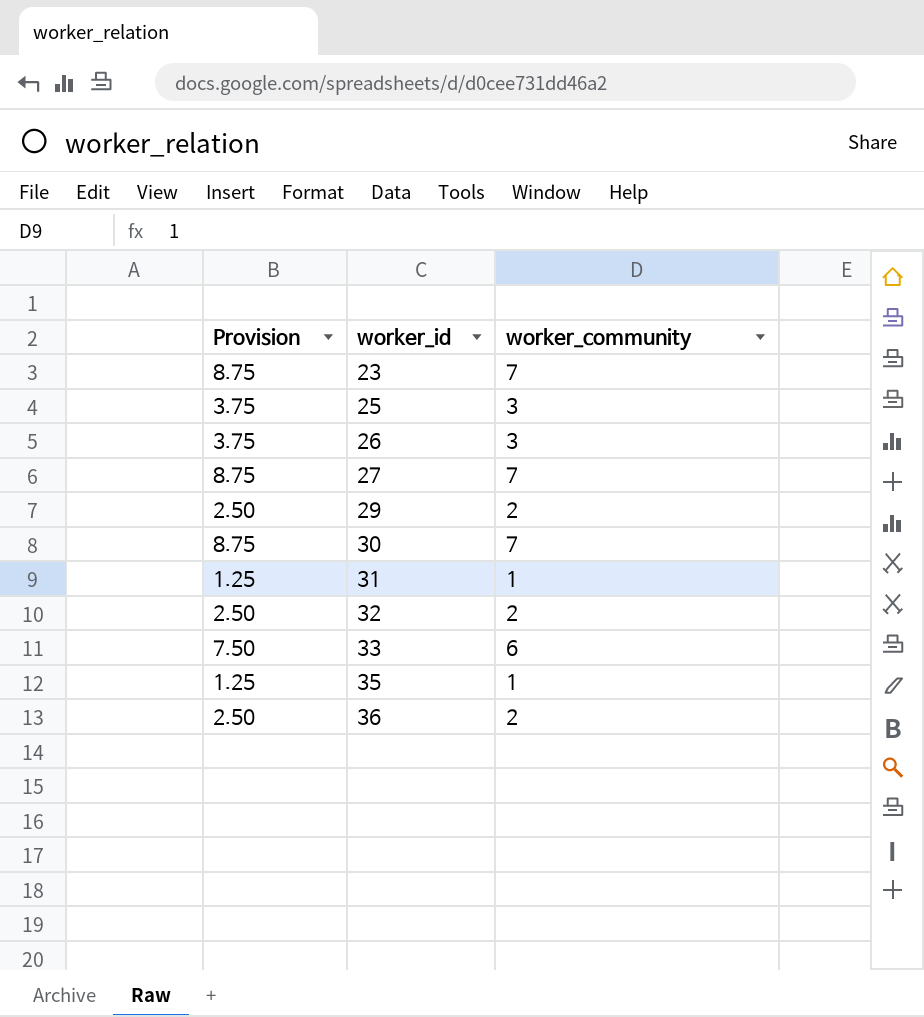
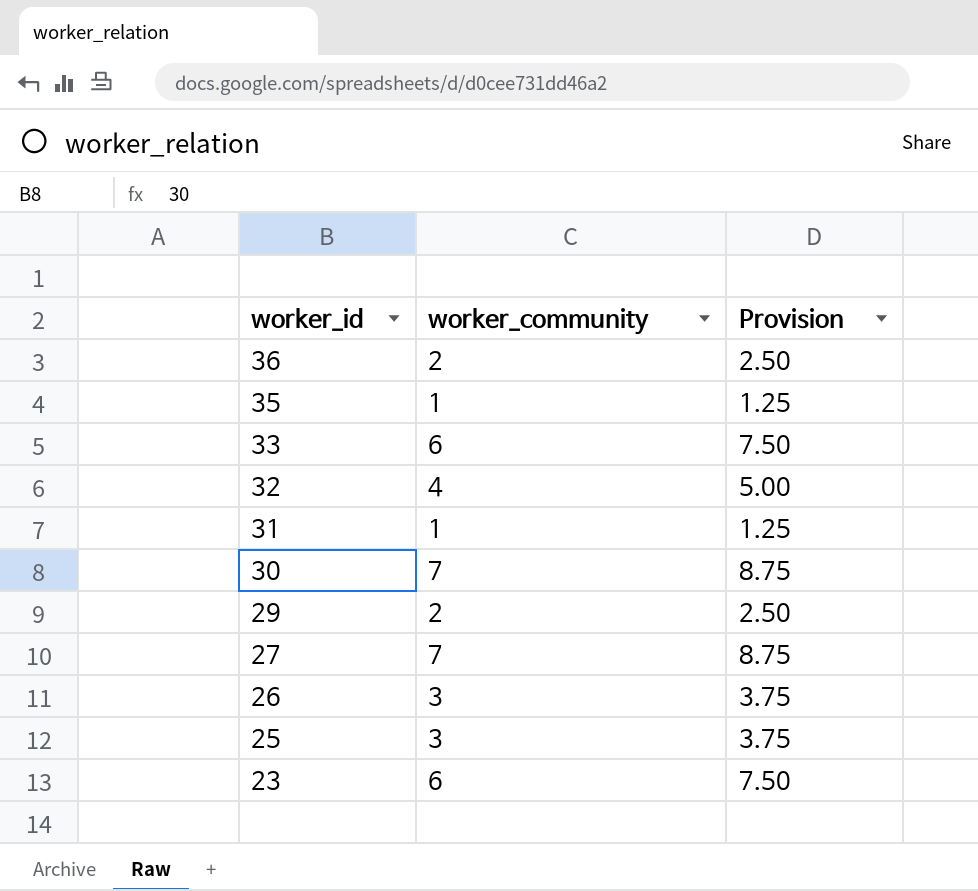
row order: worker_id ascending -> worker_id descending
column Provision | position: 1 -> 3
32 | worker_community: 2 -> 4
32 | Provision: 2.50 -> 5.00
23 | worker_community: 7 -> 6
23 | Provision: 8.75 -> 7.50

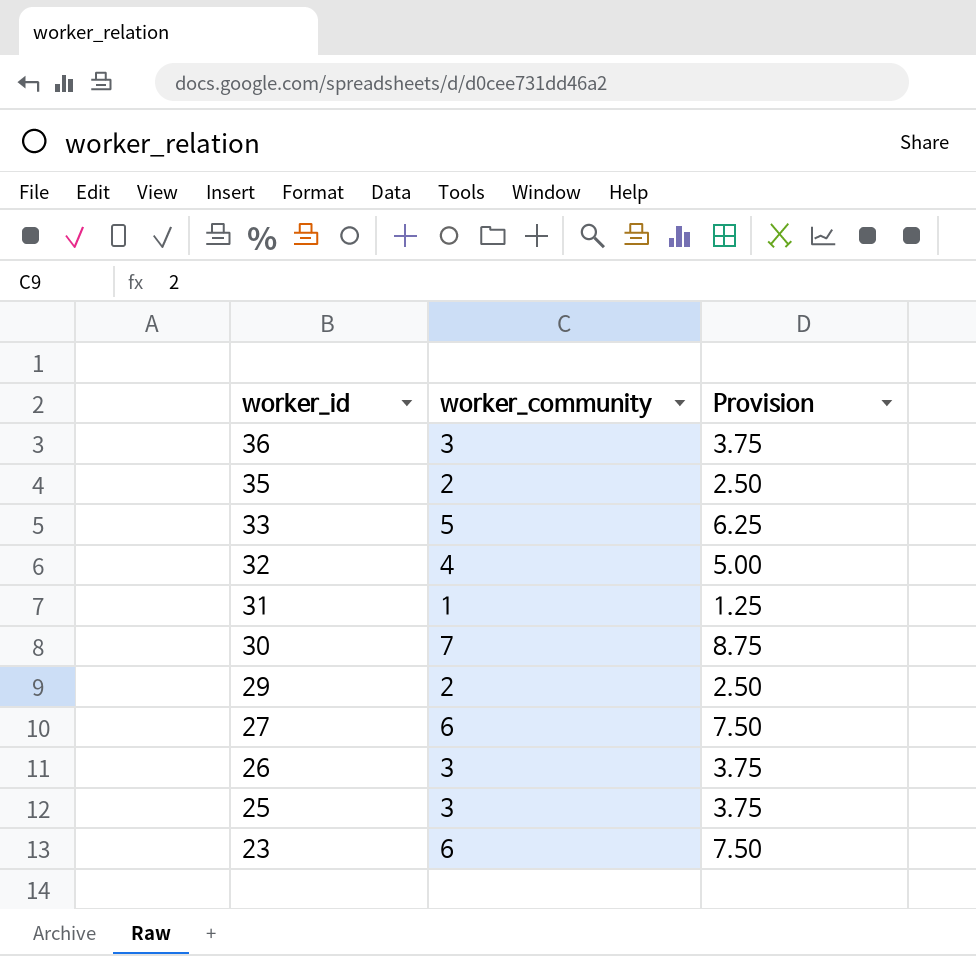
36 | worker_community: 2 -> 3
36 | Provision: 2.50 -> 3.75
35 | worker_community: 1 -> 2
35 | Provision: 1.25 -> 2.50
33 | worker_community: 6 -> 5
33 | Provision: 7.50 -> 6.25
27 | worker_community: 7 -> 6
27 | Provision: 8.75 -> 7.50

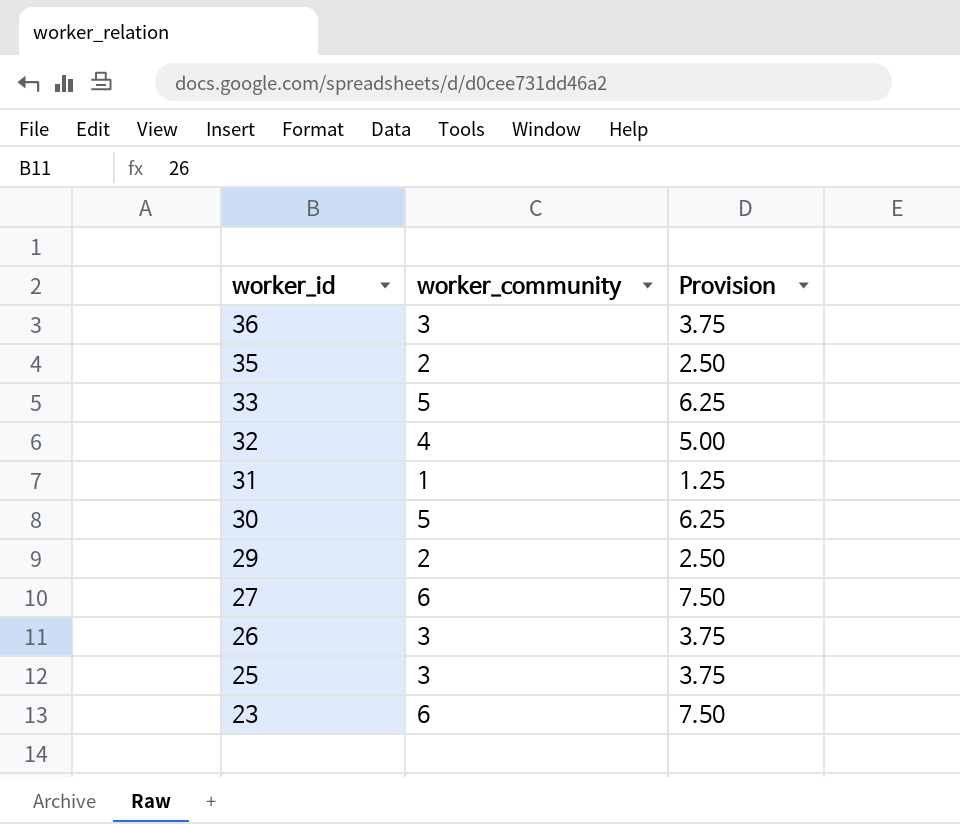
30 | worker_community: 7 -> 5
30 | Provision: 8.75 -> 6.25

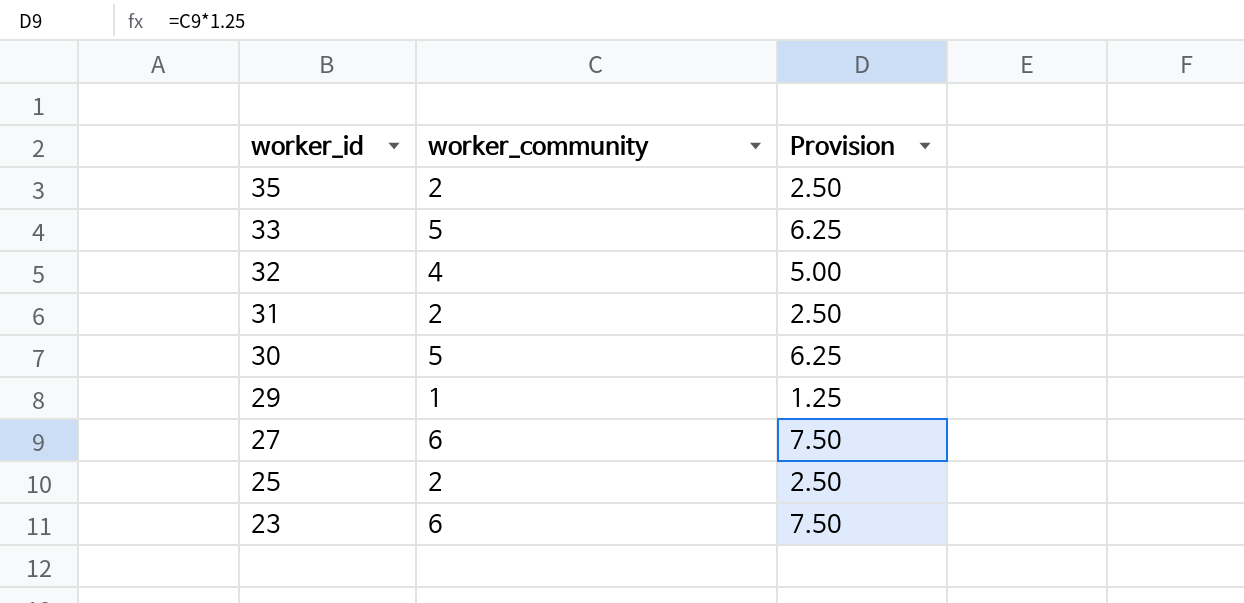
row 36: 3 | 3.75 -> none
row 26: 3 | 3.75 -> none
31 | worker_community: 1 -> 2
31 | Provision: 1.25 -> 2.50
29 | worker_community: 2 -> 1
29 | Provision: 2.50 -> 1.25
25 | worker_community: 3 -> 2
25 | Provision: 3.75 -> 2.50

